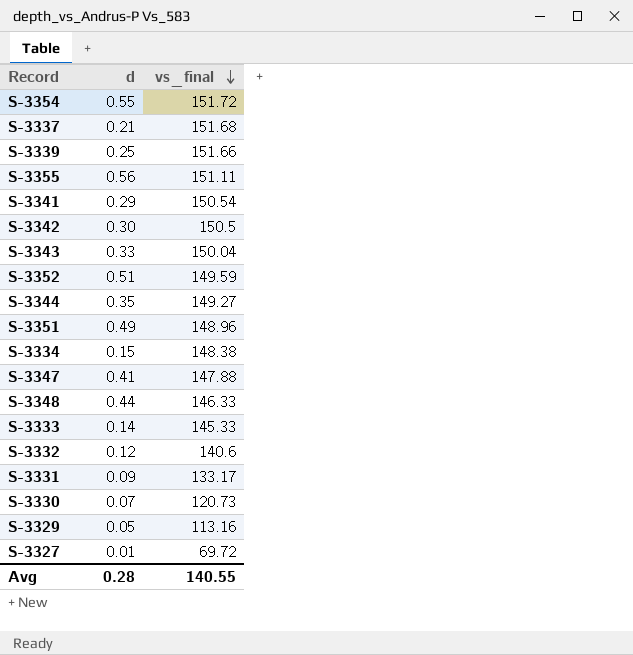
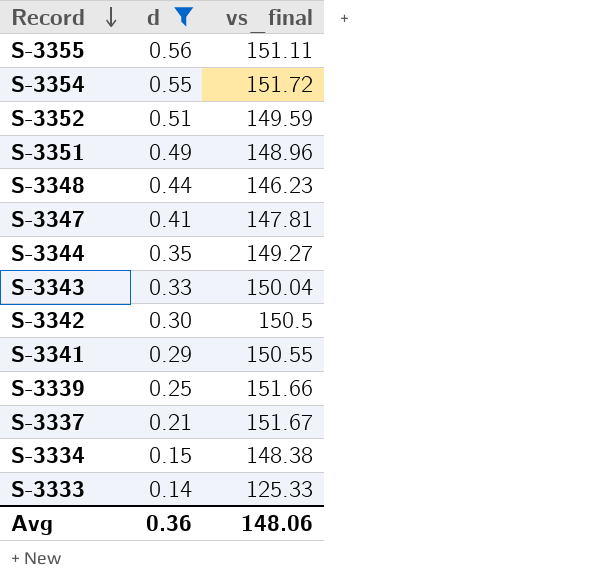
filter: none -> d >= 0.14
row order: vs_final descending -> Record descending
S-3348 | vs_final: 146.33 -> 146.23
S-3347 | vs_final: 147.88 -> 147.81
S-3341 | vs_final: 150.54 -> 150.55
S-3337 | vs_final: 151.68 -> 151.67
S-3333 | vs_final: 145.33 -> 125.33
Avg | d: 0.28 -> 0.36
Avg | vs_final: 140.55 -> 148.06

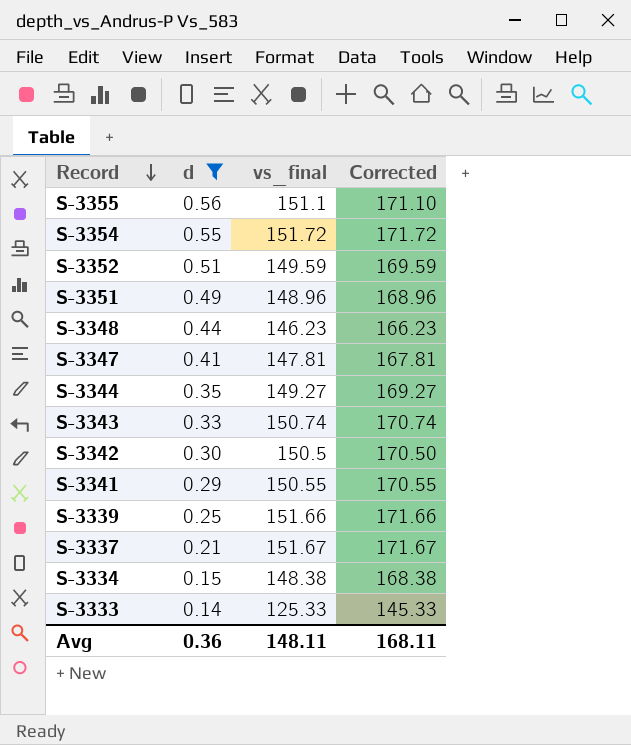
column Corrected | formula: none -> [vs_final] + 20
S-3355 | vs_final: 151.11 -> 151.1
S-3343 | vs_final: 150.04 -> 150.74
Avg | vs_final: 148.06 -> 148.11

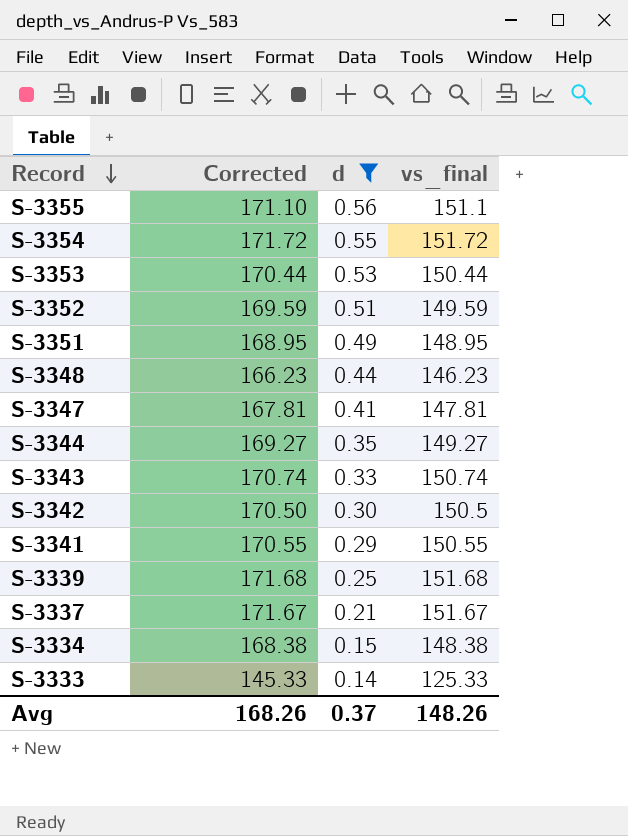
column Corrected | position: 4 -> 2
row S-3353: none -> 170.44 | 0.53 | 150.44
S-3351 | Corrected: 168.96 -> 168.95
S-3351 | vs_final: 148.96 -> 148.95
S-3339 | Corrected: 171.66 -> 171.68
S-3339 | vs_final: 151.66 -> 151.68
Avg | Corrected: 168.11 -> 168.26
Avg | d: 0.36 -> 0.37
Avg | vs_final: 148.11 -> 148.26

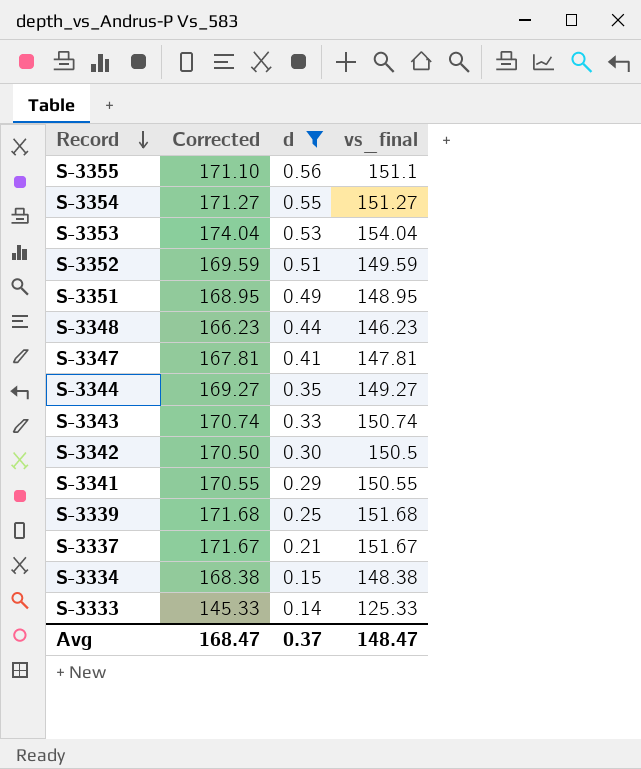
S-3354 | Corrected: 171.72 -> 171.27
S-3354 | vs_final: 151.72 -> 151.27
S-3353 | Corrected: 170.44 -> 174.04
S-3353 | vs_final: 150.44 -> 154.04
Avg | Corrected: 168.26 -> 168.47
Avg | vs_final: 148.26 -> 148.47

